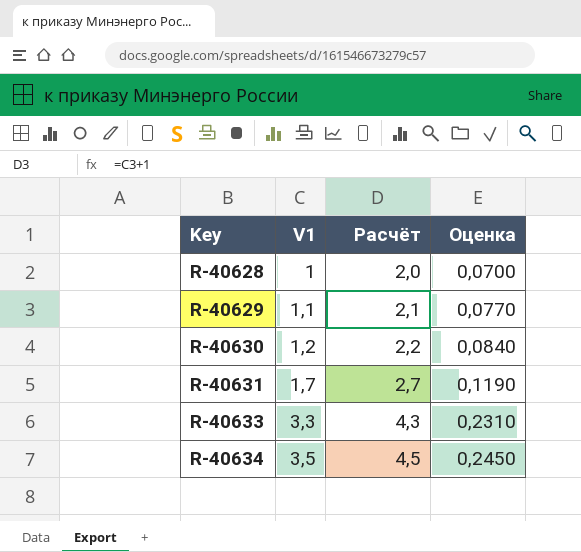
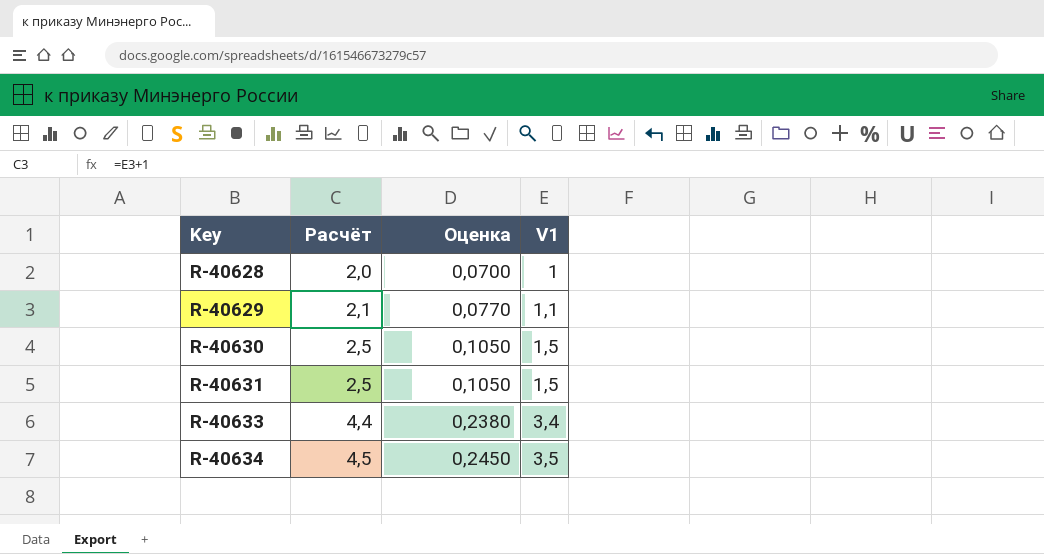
column V1 | position: 2 -> 4
R-40630 | Расчёт: 2,2 -> 2,5
R-40630 | Оценка: 0,0840 -> 0,1050
R-40630 | V1: 1,2 -> 1,5
R-40631 | Расчёт: 2,7 -> 2,5
R-40631 | Оценка: 0,1190 -> 0,1050
R-40631 | V1: 1,7 -> 1,5
R-40633 | Расчёт: 4,3 -> 4,4
R-40633 | Оценка: 0,2310 -> 0,2380
R-40633 | V1: 3,3 -> 3,4

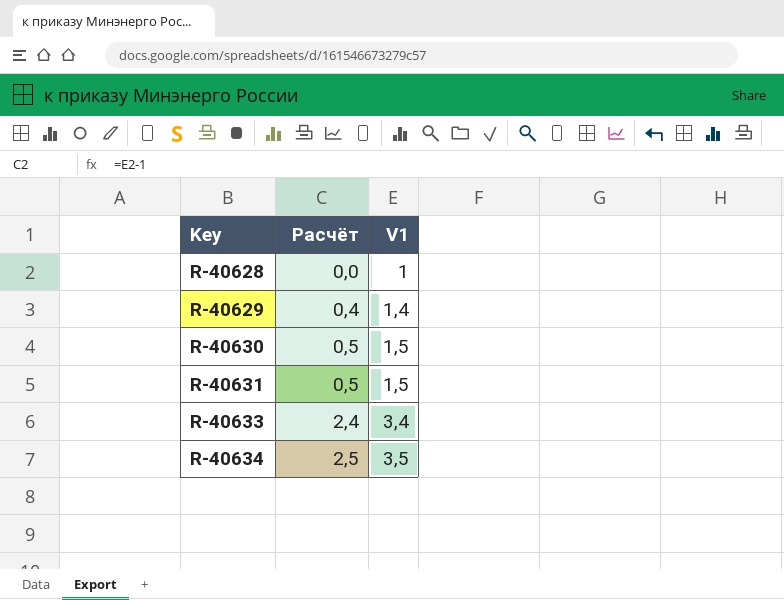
column Оценка | formula: [V1] * 0,07 -> none
column Расчёт | formula: [V1] + 1 -> [V1] - 1
R-40629 | V1: 1,1 -> 1,4

